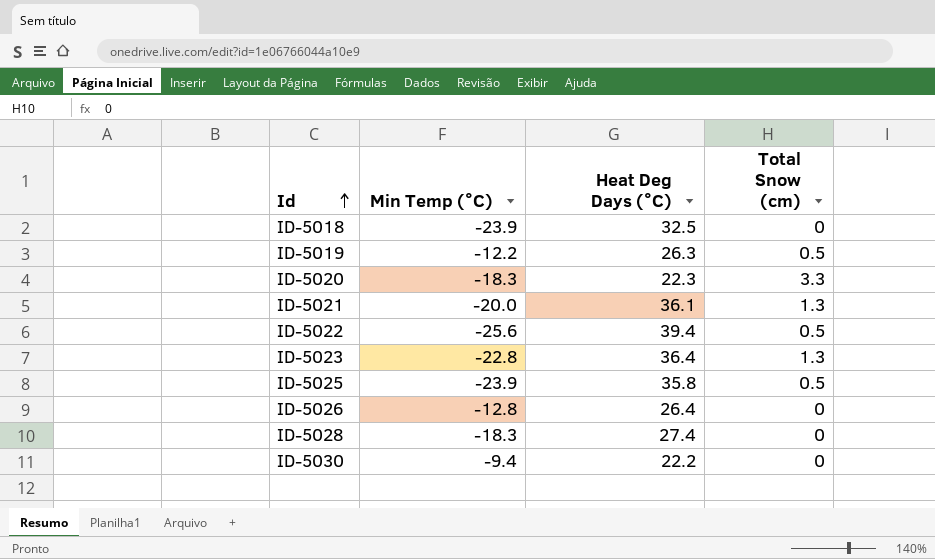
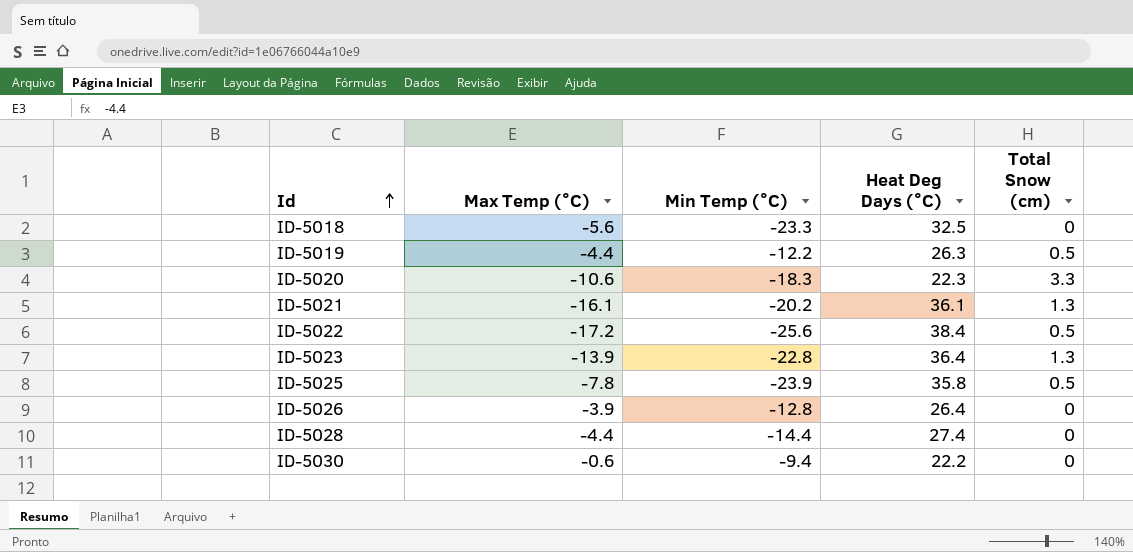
column Max Temp (°C) | position: none -> 2
ID-5018 | Min Temp (°C): -23.9 -> -23.3
ID-5021 | Min Temp (°C): -20.0 -> -20.2
ID-5022 | Heat Deg Days (°C): 39.4 -> 38.4
ID-5028 | Min Temp (°C): -18.3 -> -14.4

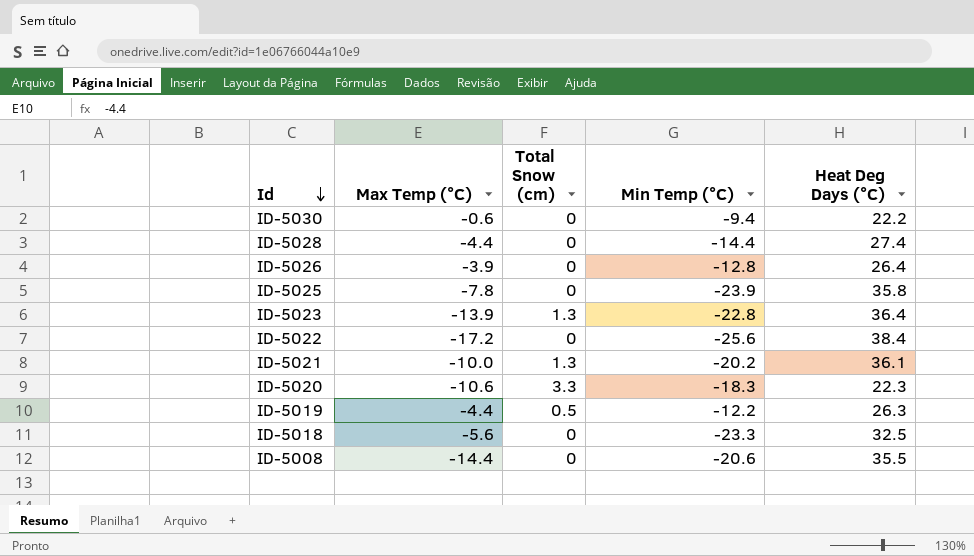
row order: Id ascending -> Id descending
column Total Snow (cm) | position: 5 -> 3
ID-5025 | Total Snow (cm): 0.5 -> 0
ID-5022 | Total Snow (cm): 0.5 -> 0
ID-5021 | Max Temp (°C): -16.1 -> -10.0
row ID-5008: none -> -14.4 | 0 | -20.6 | 35.5

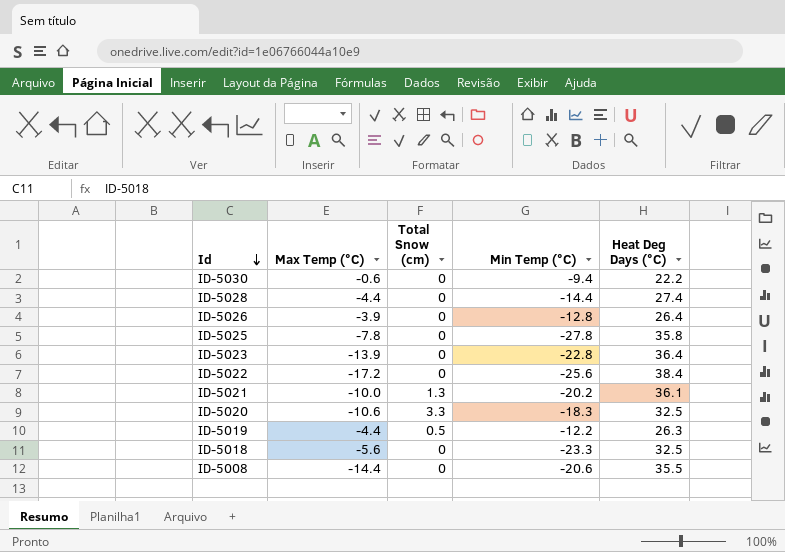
ID-5025 | Min Temp (°C): -23.9 -> -27.8
ID-5023 | Total Snow (cm): 1.3 -> 0
ID-5020 | Heat Deg Days (°C): 22.3 -> 32.5

